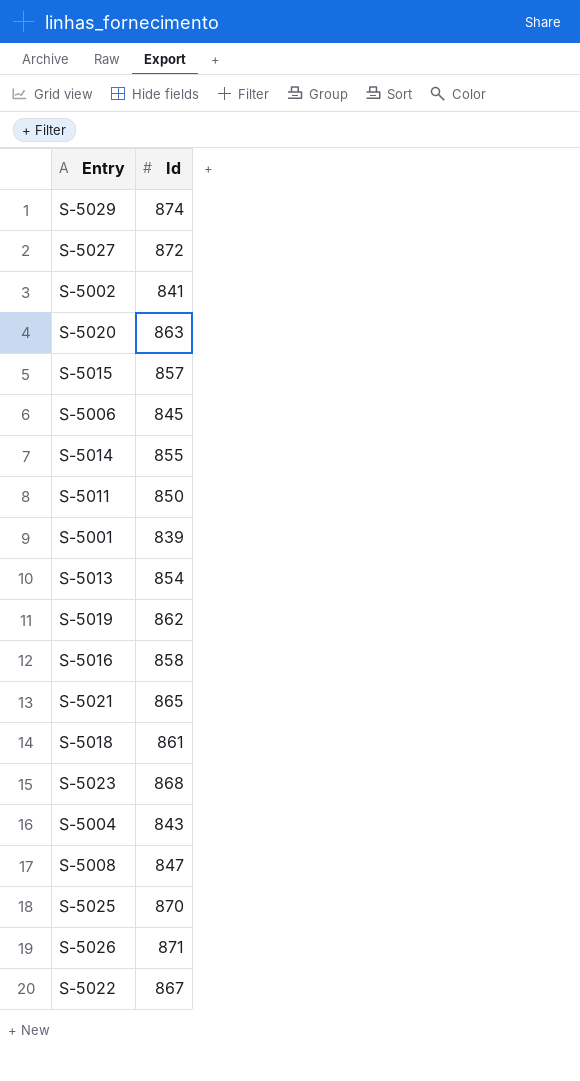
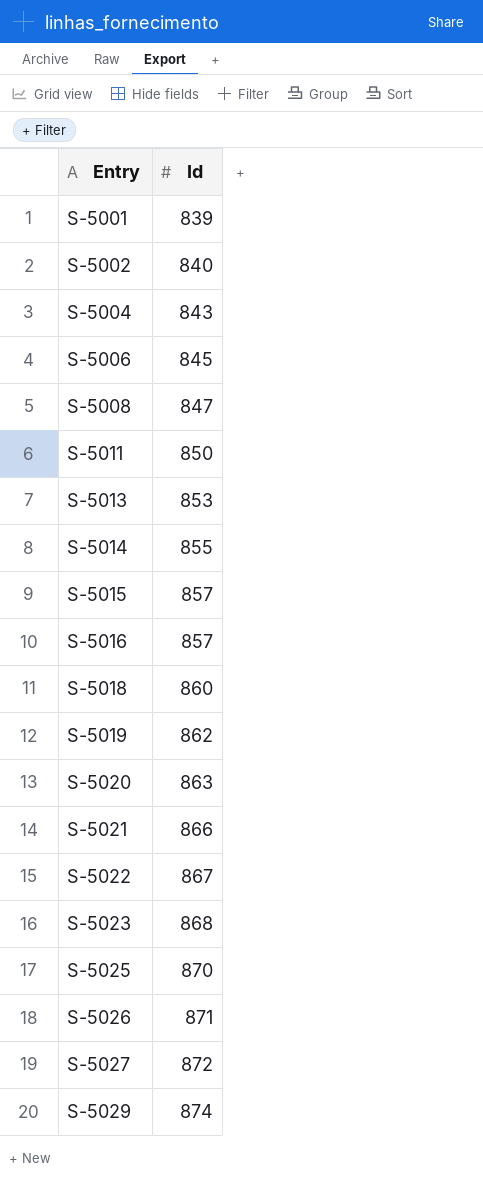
row order: none -> Entry ascending
S-5002 | Id: 841 -> 840
S-5013 | Id: 854 -> 853
S-5016 | Id: 858 -> 857
S-5018 | Id: 861 -> 860
S-5021 | Id: 865 -> 866

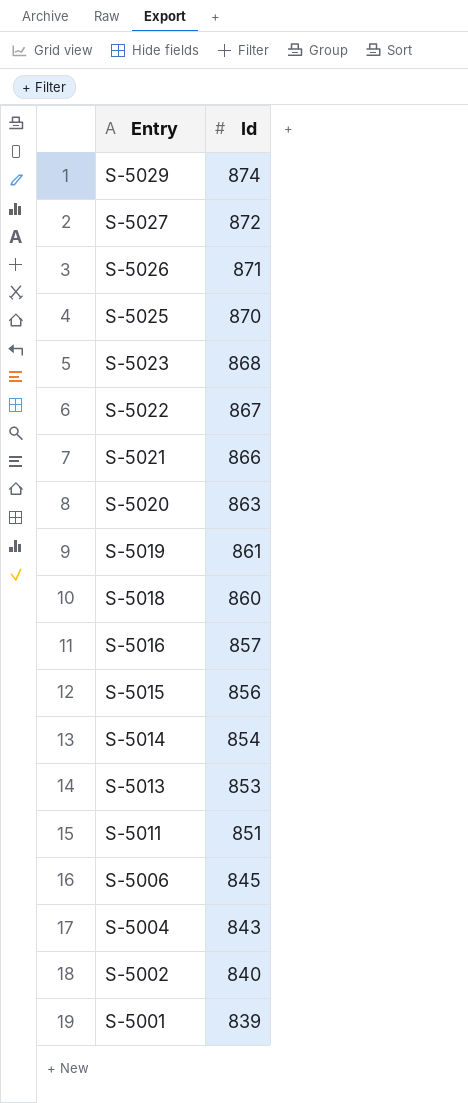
row order: Entry ascending -> Entry descending
row S-5008: 847 -> none
S-5019 | Id: 862 -> 861
S-5015 | Id: 857 -> 856
S-5014 | Id: 855 -> 854
S-5011 | Id: 850 -> 851

